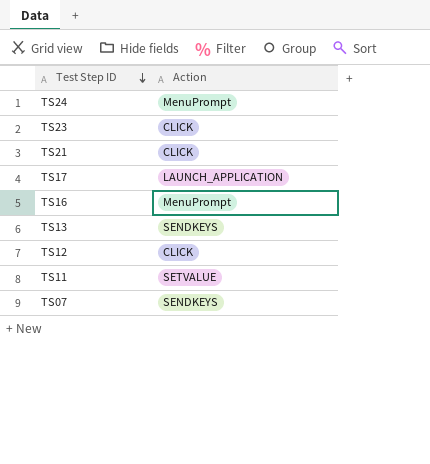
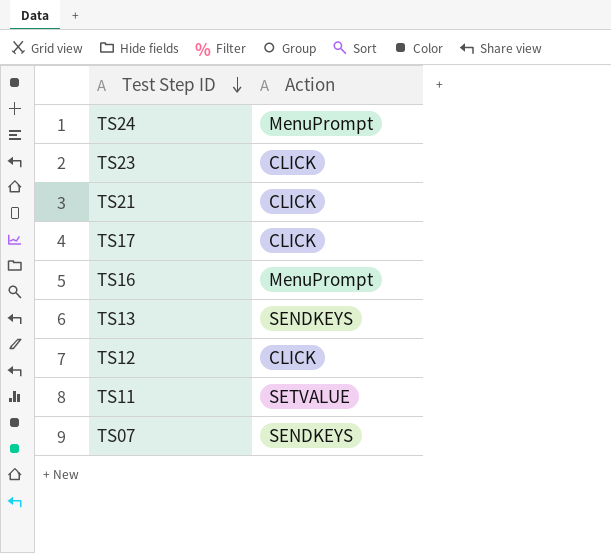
TS17 | Action: LAUNCH_APPLICATION -> CLICK

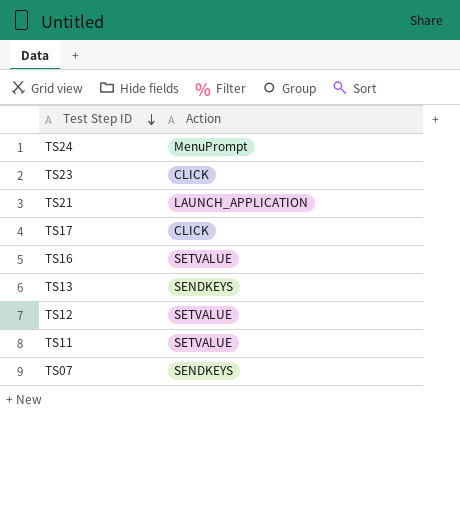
TS21 | Action: CLICK -> LAUNCH_APPLICATION
TS16 | Action: MenuPrompt -> SETVALUE
TS12 | Action: CLICK -> SETVALUE

